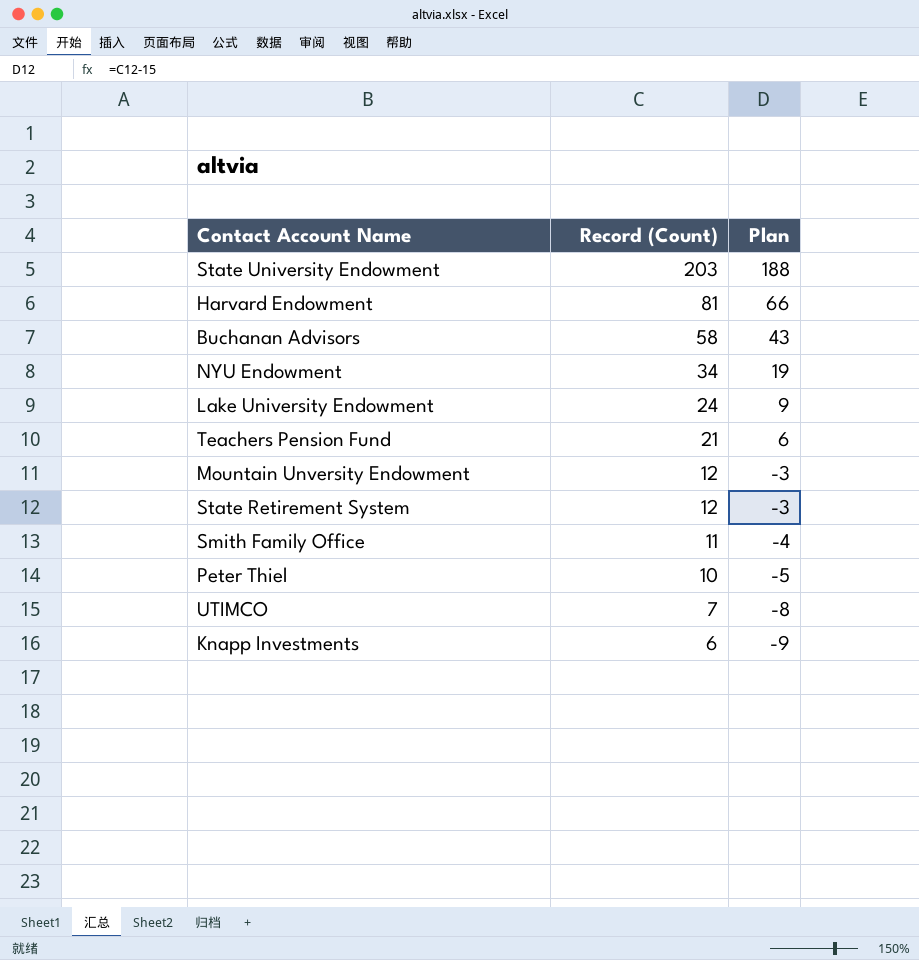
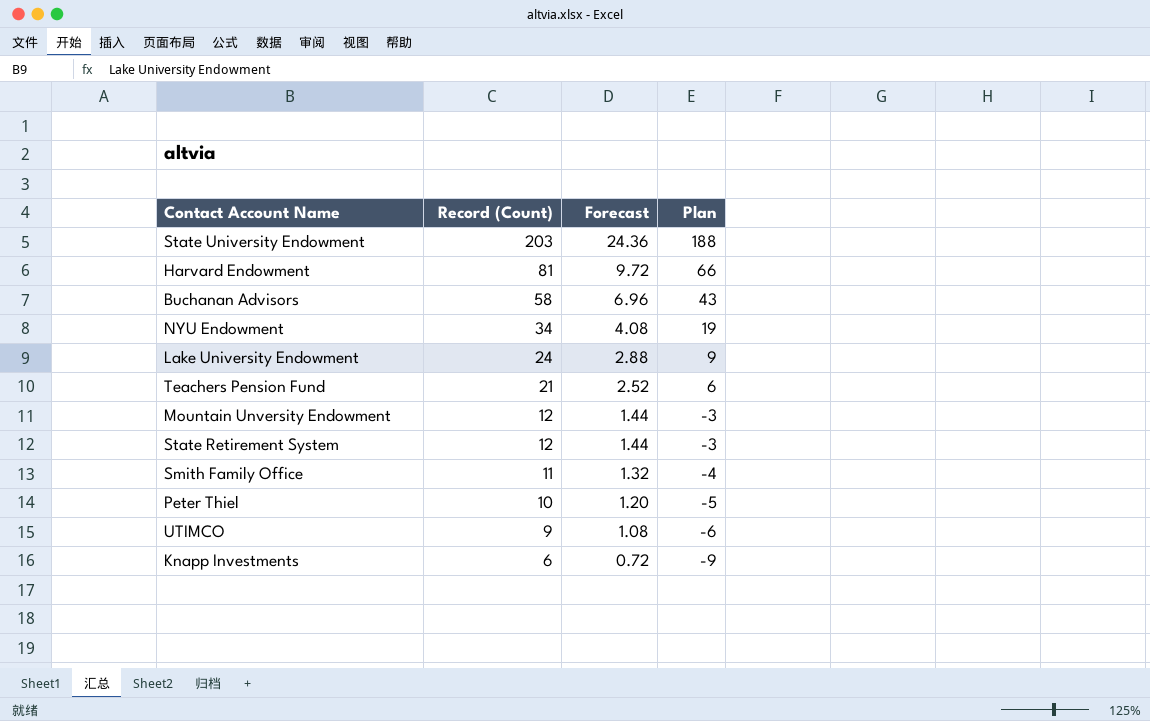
column Forecast | formula: none -> [Record (Count)] * 0.12
UTIMCO | Record (Count): 7 -> 9
UTIMCO | Plan: -8 -> -6

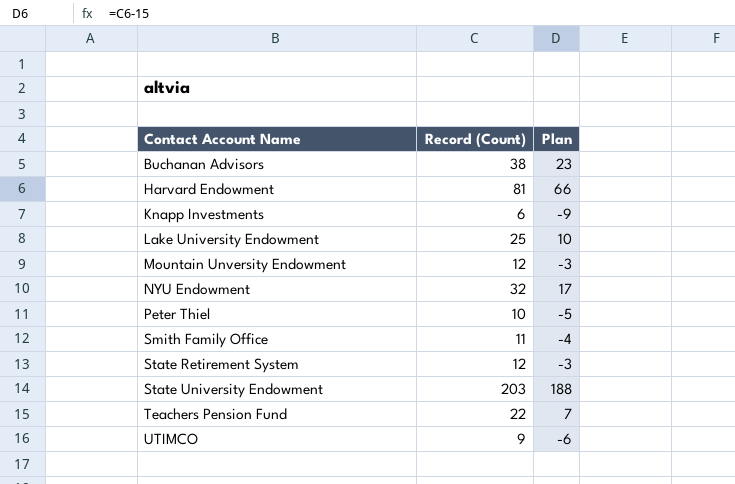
row order: Record (Count) descending -> Contact Account Name ascending
column Forecast | formula: [Record (Count)] * 0.12 -> none
Buchanan Advisors | Record (Count): 58 -> 38
Buchanan Advisors | Plan: 43 -> 23
Lake University Endowment | Record (Count): 24 -> 25
Lake University Endowment | Plan: 9 -> 10
NYU Endowment | Record (Count): 34 -> 32
NYU Endowment | Plan: 19 -> 17
Teachers Pension Fund | Record (Count): 21 -> 22
Teachers Pension Fund | Plan: 6 -> 7

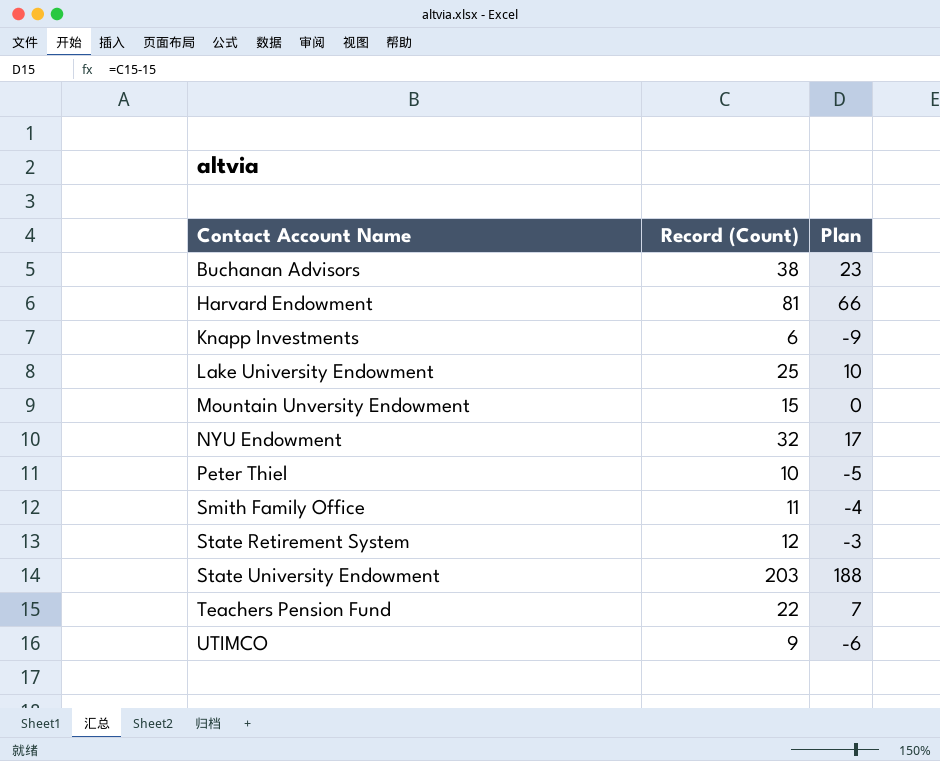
Mountain Unversity Endowment | Record (Count): 12 -> 15
Mountain Unversity Endowment | Plan: -3 -> 0

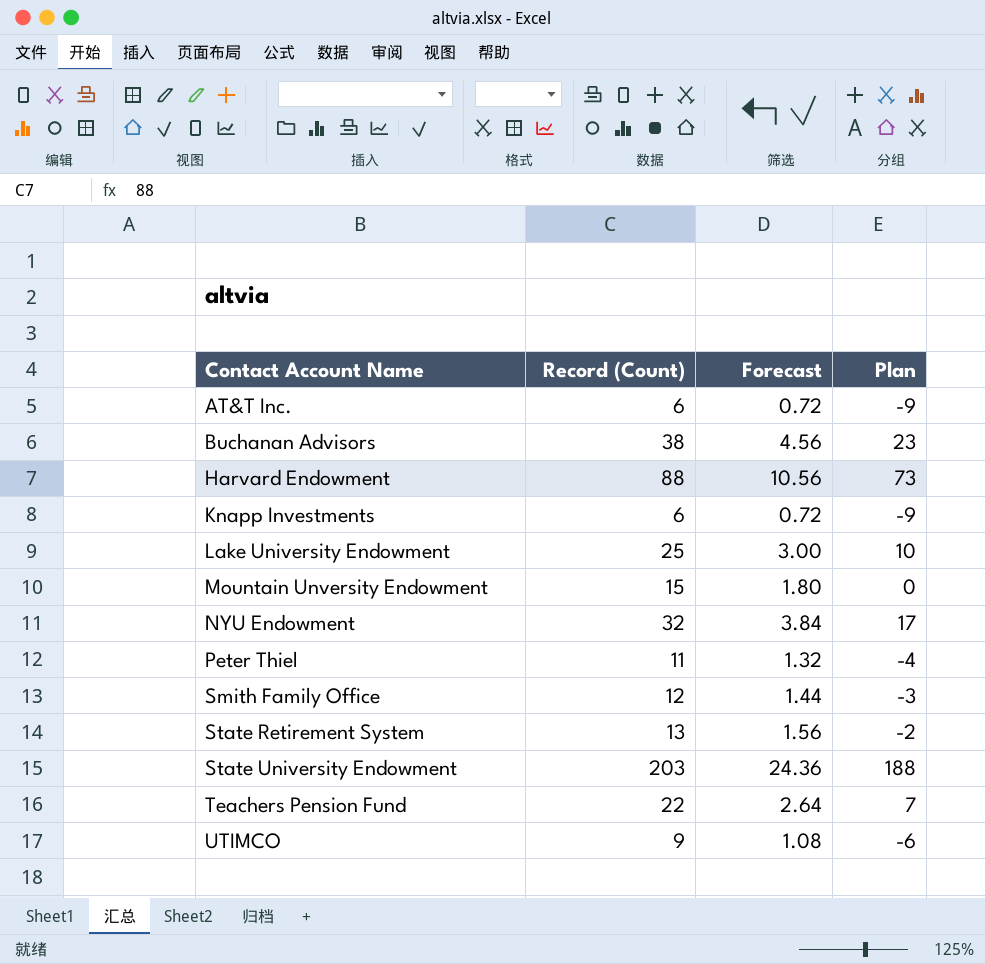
column Forecast | formula: none -> [Record (Count)] * 0.12
row AT&T Inc.: none -> 6 | 0.72 | -9
Harvard Endowment | Record (Count): 81 -> 88
Harvard Endowment | Plan: 66 -> 73
Peter Thiel | Record (Count): 10 -> 11
Peter Thiel | Plan: -5 -> -4
Smith Family Office | Record (Count): 11 -> 12
Smith Family Office | Plan: -4 -> -3
State Retirement System | Record (Count): 12 -> 13
State Retirement System | Plan: -3 -> -2

